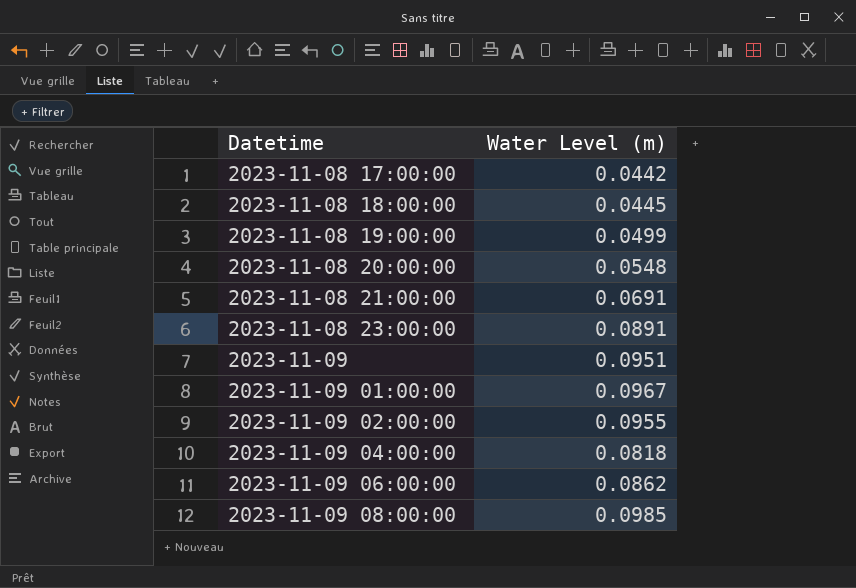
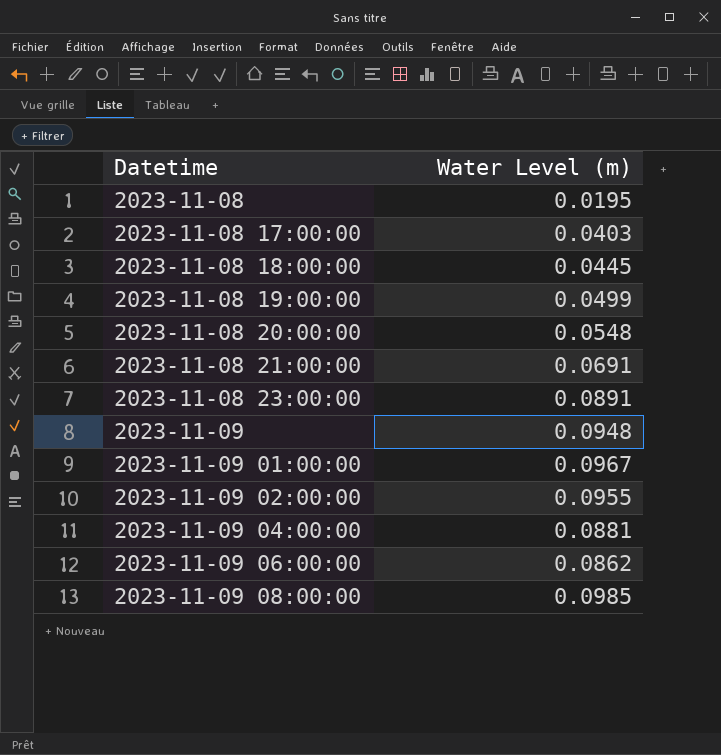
row 2023-11-08: none -> 0.0195
2023-11-08 17:00:00 | Water Level (m): 0.0442 -> 0.0403
2023-11-09 | Water Level (m): 0.0951 -> 0.0948
2023-11-09 04:00:00 | Water Level (m): 0.0818 -> 0.0881

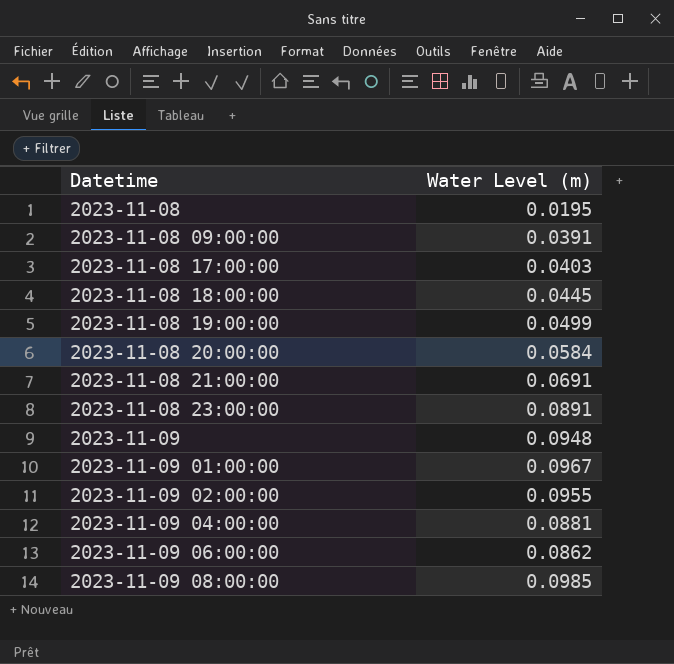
row 2023-11-08 09:00:00: none -> 0.0391
2023-11-08 20:00:00 | Water Level (m): 0.0548 -> 0.0584

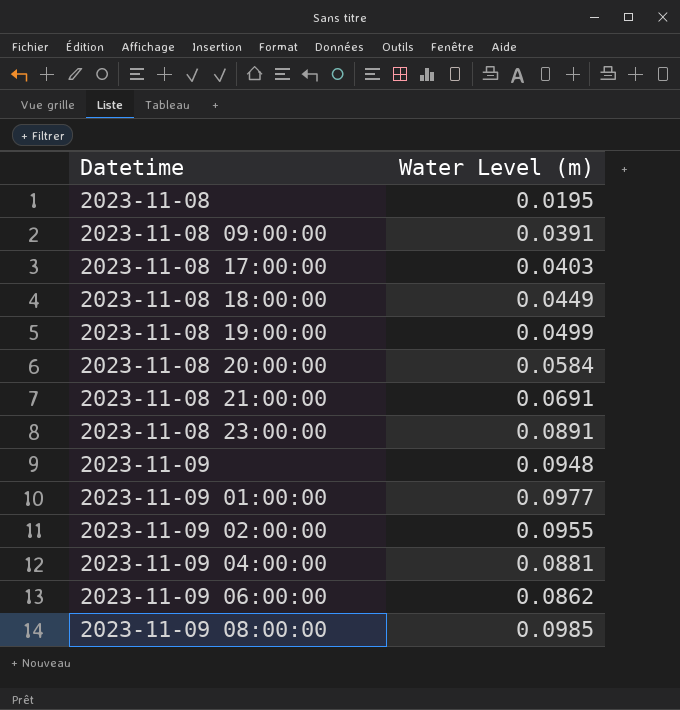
2023-11-08 18:00:00 | Water Level (m): 0.0445 -> 0.0449
2023-11-09 01:00:00 | Water Level (m): 0.0967 -> 0.0977

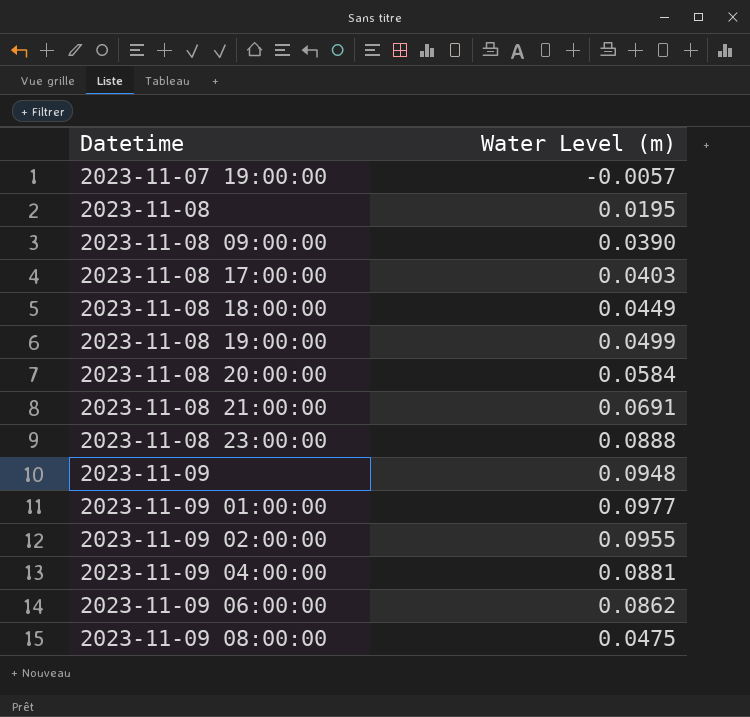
row 2023-11-07 19:00:00: none -> -0.0057
2023-11-08 09:00:00 | Water Level (m): 0.0391 -> 0.0390
2023-11-08 23:00:00 | Water Level (m): 0.0891 -> 0.0888
2023-11-09 08:00:00 | Water Level (m): 0.0985 -> 0.0475

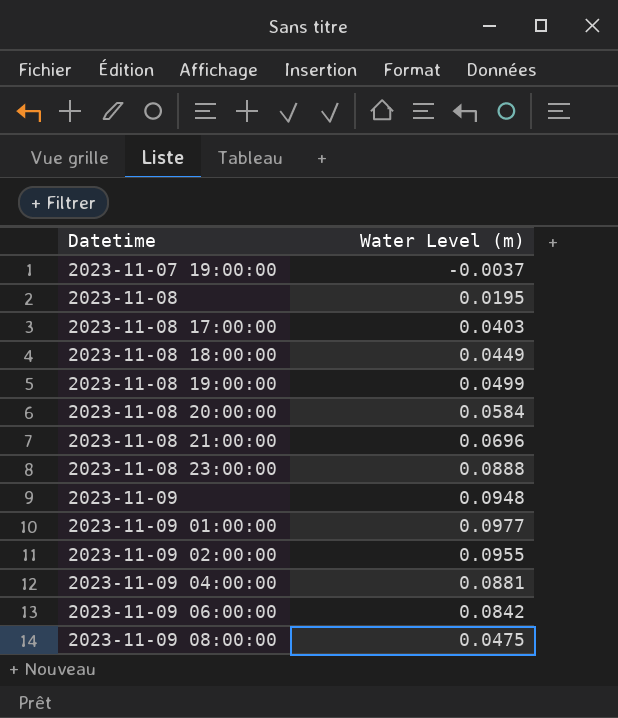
row 2023-11-08 09:00:00: 0.0390 -> none
2023-11-07 19:00:00 | Water Level (m): -0.0057 -> -0.0037
2023-11-08 21:00:00 | Water Level (m): 0.0691 -> 0.0696
2023-11-09 06:00:00 | Water Level (m): 0.0862 -> 0.0842

